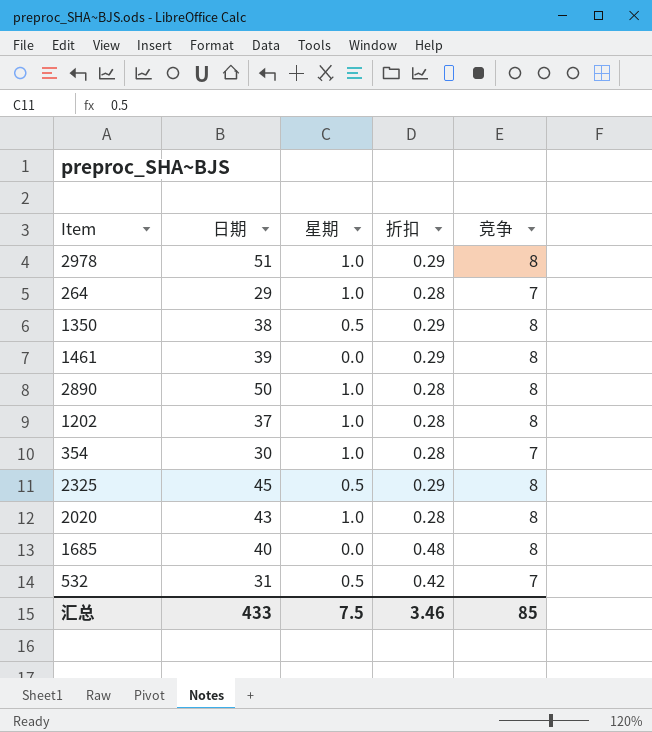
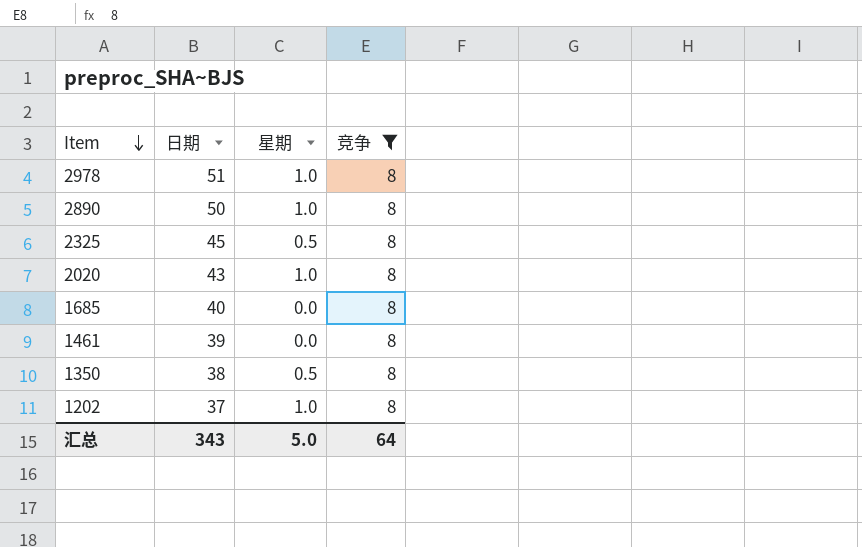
filter: none -> 竞争 = 8
row order: none -> Item descending
column 折扣 | position: 4 -> none
汇总 | 日期: 433 -> 343
汇总 | 星期: 7.5 -> 5.0
汇总 | 竞争: 85 -> 64

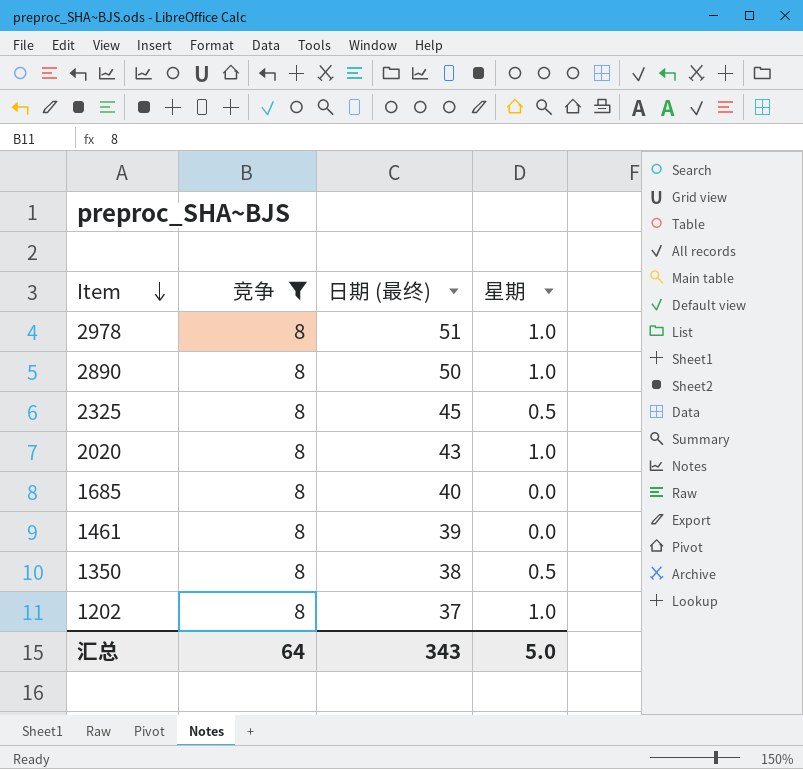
column 竞争 | position: 4 -> 2
column name: 日期 -> 日期 (最终)

